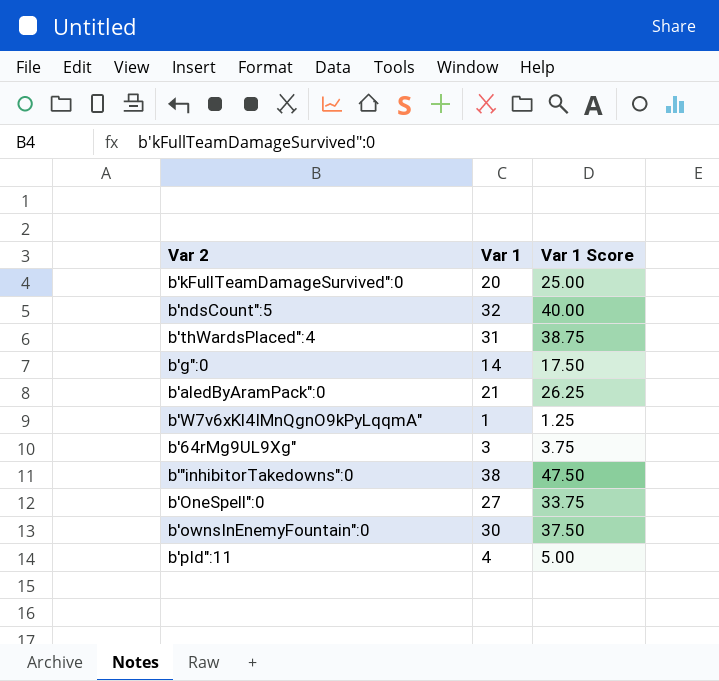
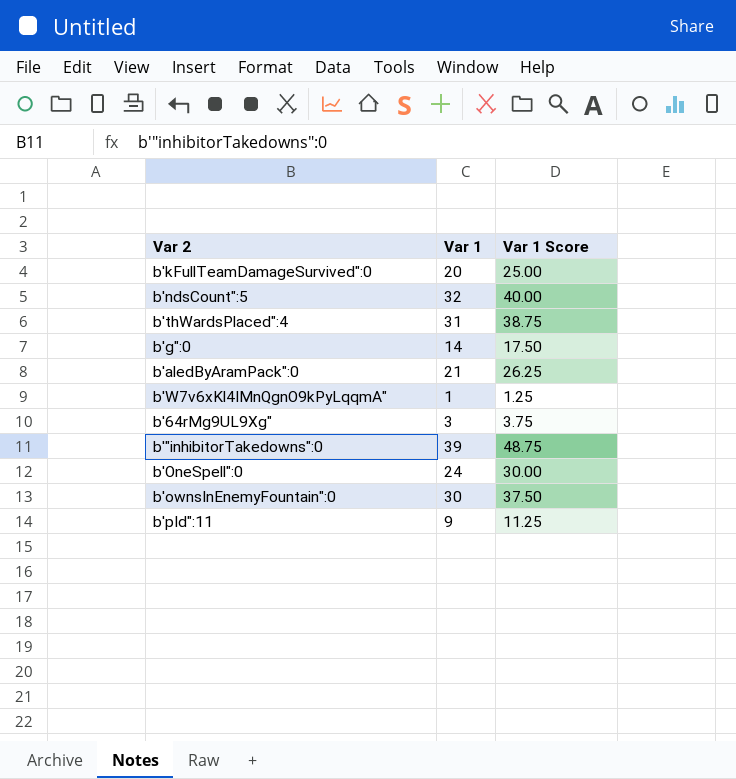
b'"inhibitorTakedowns":0 | Var 1: 38 -> 39
b'"inhibitorTakedowns":0 | Var 1 Score: 47.50 -> 48.75
b'OneSpell":0 | Var 1: 27 -> 24
b'OneSpell":0 | Var 1 Score: 33.75 -> 30.00
b'pId":11 | Var 1: 4 -> 9
b'pId":11 | Var 1 Score: 5.00 -> 11.25

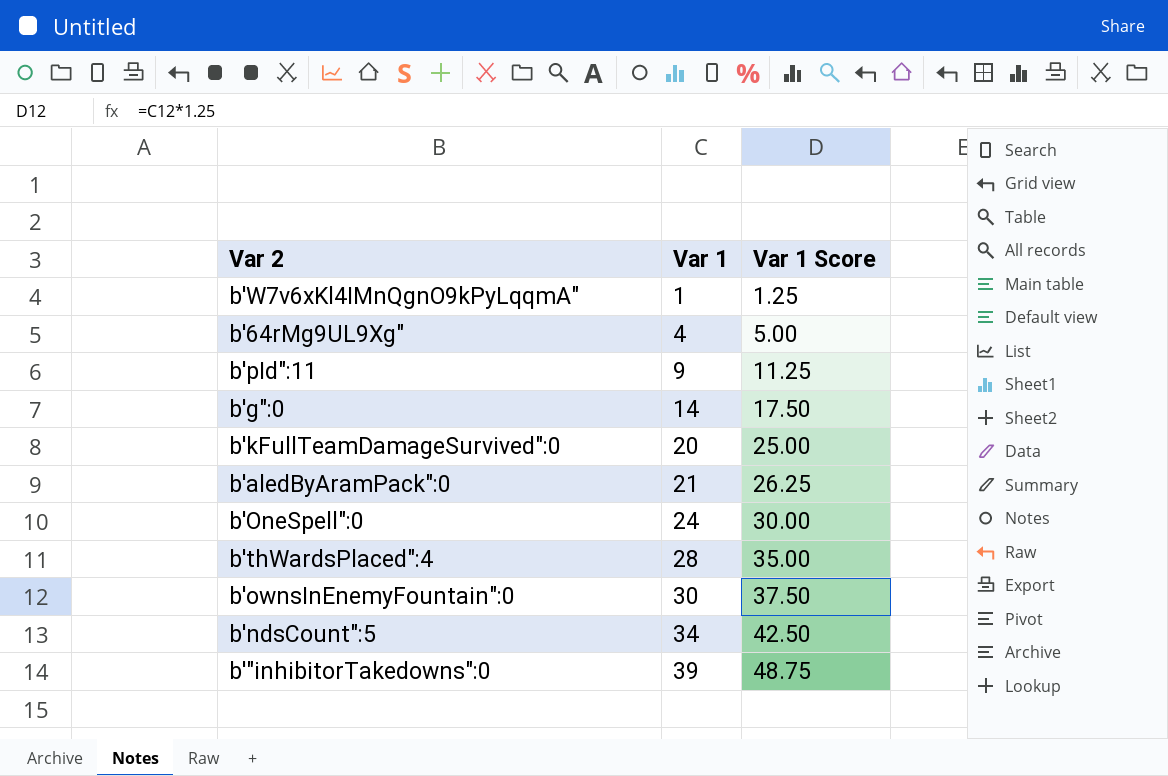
row order: none -> Var 1 ascending
b'64rMg9UL9Xg" | Var 1: 3 -> 4
b'64rMg9UL9Xg" | Var 1 Score: 3.75 -> 5.00
b'thWardsPlaced":4 | Var 1: 31 -> 28
b'thWardsPlaced":4 | Var 1 Score: 38.75 -> 35.00
b'ndsCount":5 | Var 1: 32 -> 34
b'ndsCount":5 | Var 1 Score: 40.00 -> 42.50

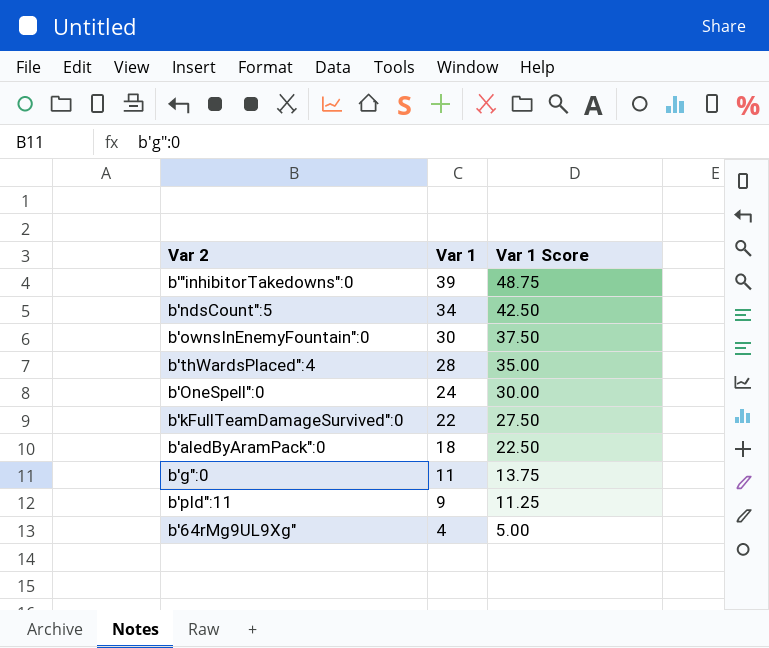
row order: Var 1 ascending -> Var 1 descending
row b'W7v6xKl4IMnQgnO9kPyLqqmA": 1 | 1.25 -> none
b'kFullTeamDamageSurvived":0 | Var 1: 20 -> 22
b'kFullTeamDamageSurvived":0 | Var 1 Score: 25.00 -> 27.50
b'aledByAramPack":0 | Var 1: 21 -> 18
b'aledByAramPack":0 | Var 1 Score: 26.25 -> 22.50
b'g":0 | Var 1: 14 -> 11
b'g":0 | Var 1 Score: 17.50 -> 13.75

